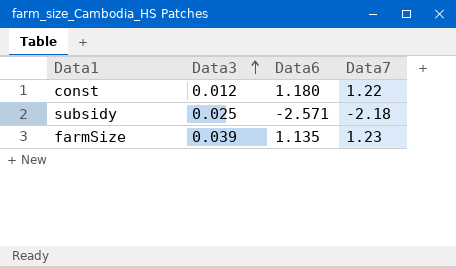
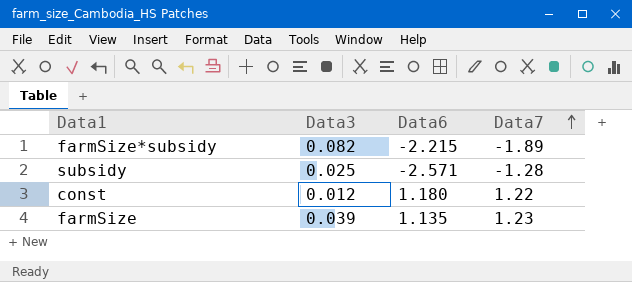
row order: Data3 ascending -> Data7 ascending
row farmSize*subsidy: none -> 0.082 | -2.215 | -1.89
subsidy | Data7: -2.18 -> -1.28

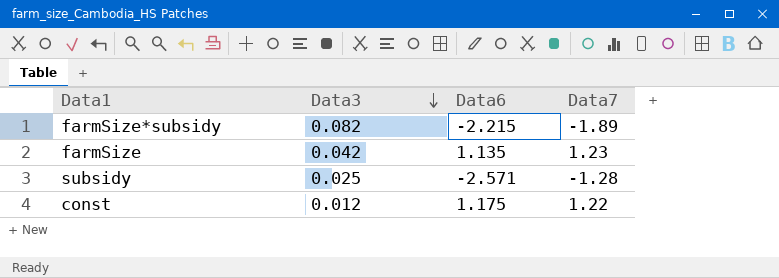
row order: Data7 ascending -> Data3 descending
farmSize | Data3: 0.039 -> 0.042
const | Data6: 1.180 -> 1.175

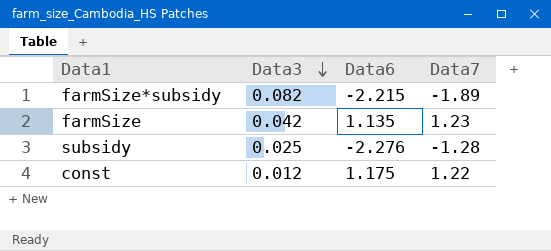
subsidy | Data6: -2.571 -> -2.276

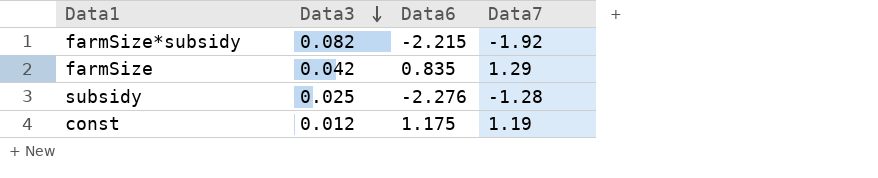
farmSize*subsidy | Data7: -1.89 -> -1.92
farmSize | Data6: 1.135 -> 0.835
farmSize | Data7: 1.23 -> 1.29
const | Data7: 1.22 -> 1.19

